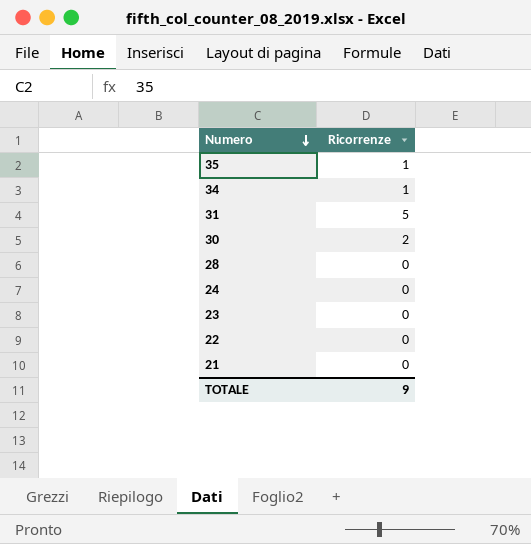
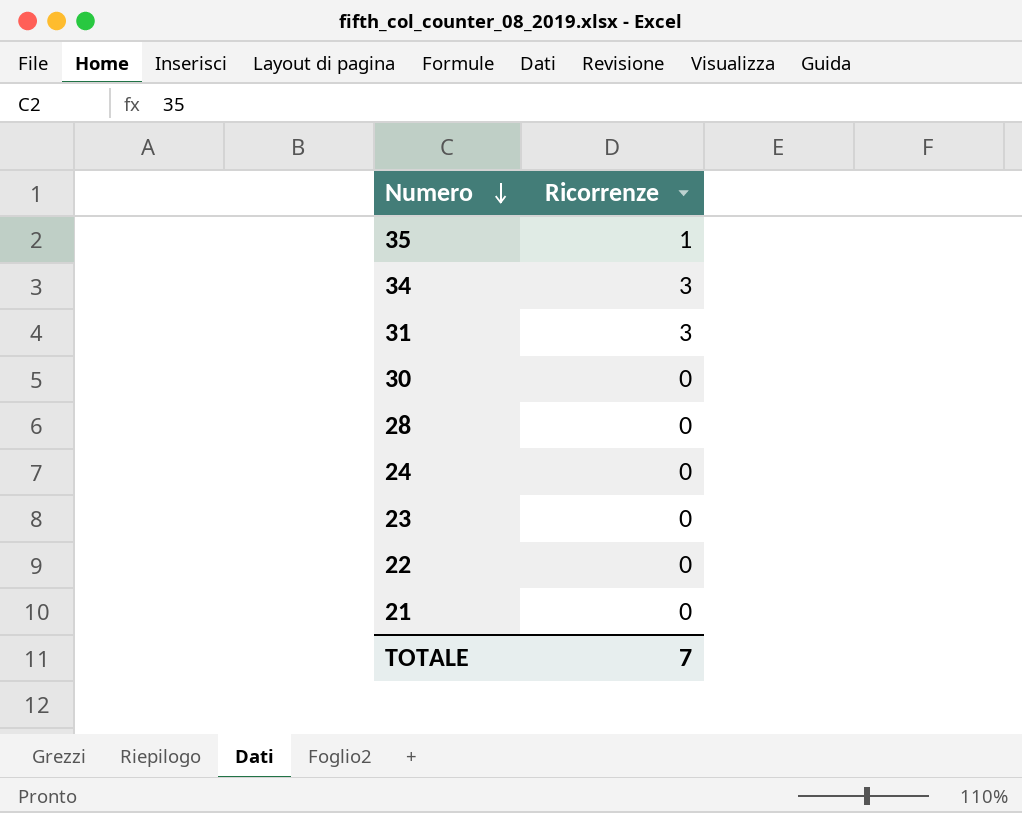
34 | Ricorrenze: 1 -> 3
31 | Ricorrenze: 5 -> 3
30 | Ricorrenze: 2 -> 0
TOTALE | Ricorrenze: 9 -> 7

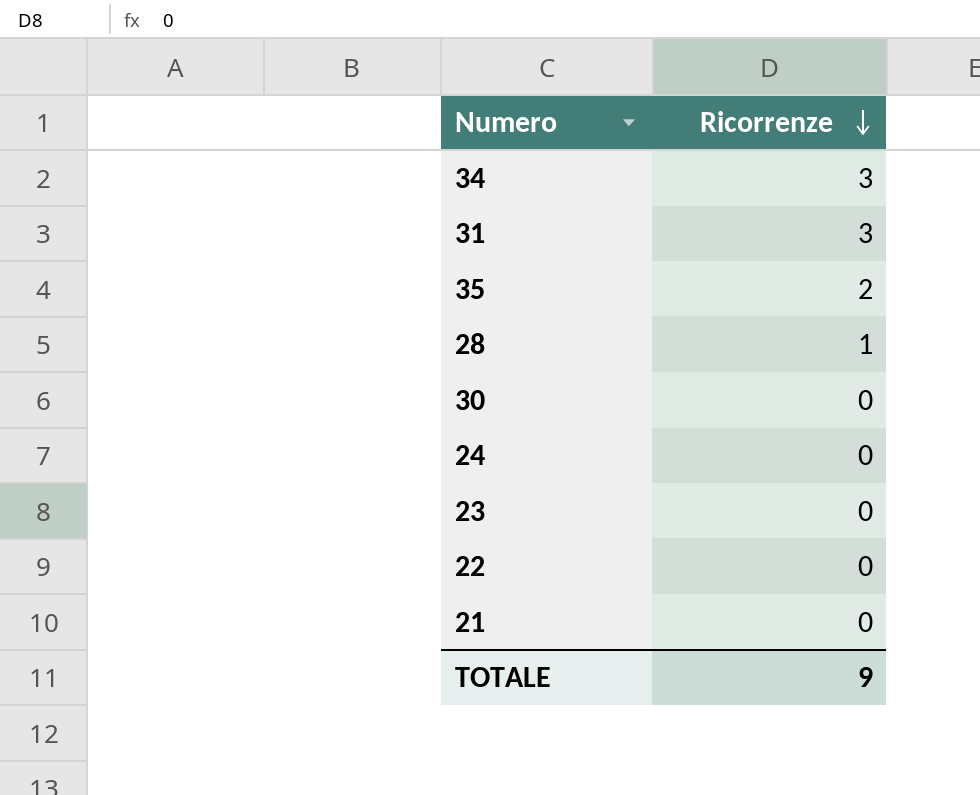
row order: Numero descending -> Ricorrenze descending
35 | Ricorrenze: 1 -> 2
28 | Ricorrenze: 0 -> 1
TOTALE | Ricorrenze: 7 -> 9

